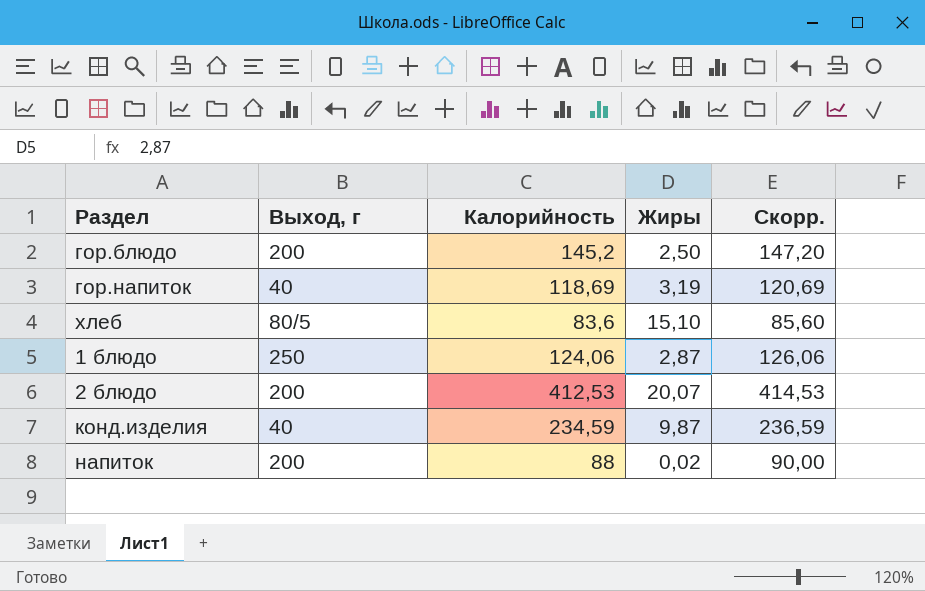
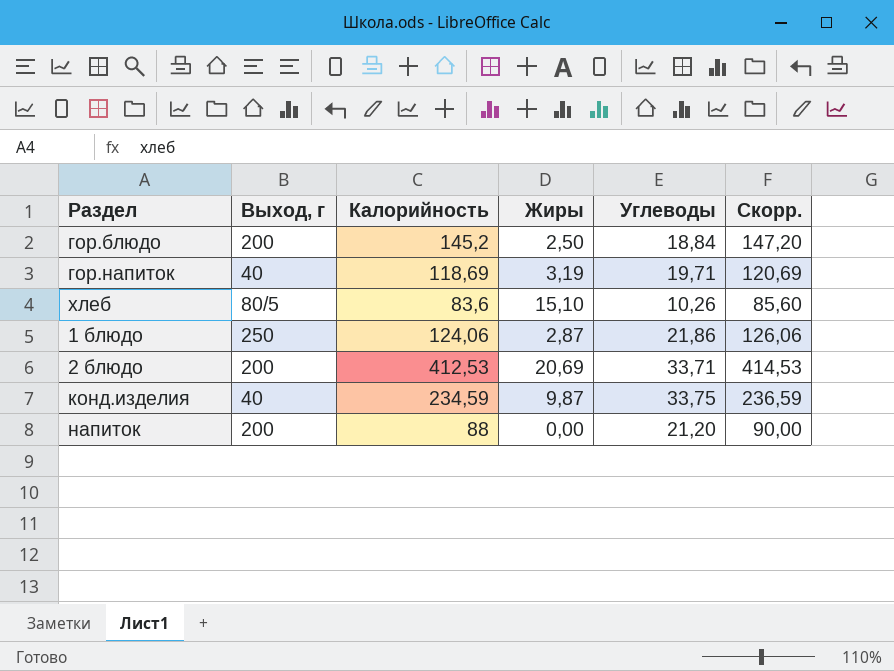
column Углеводы | position: none -> 5
2 блюдо | Жиры: 20,07 -> 20,69
напиток | Жиры: 0,02 -> 0,00

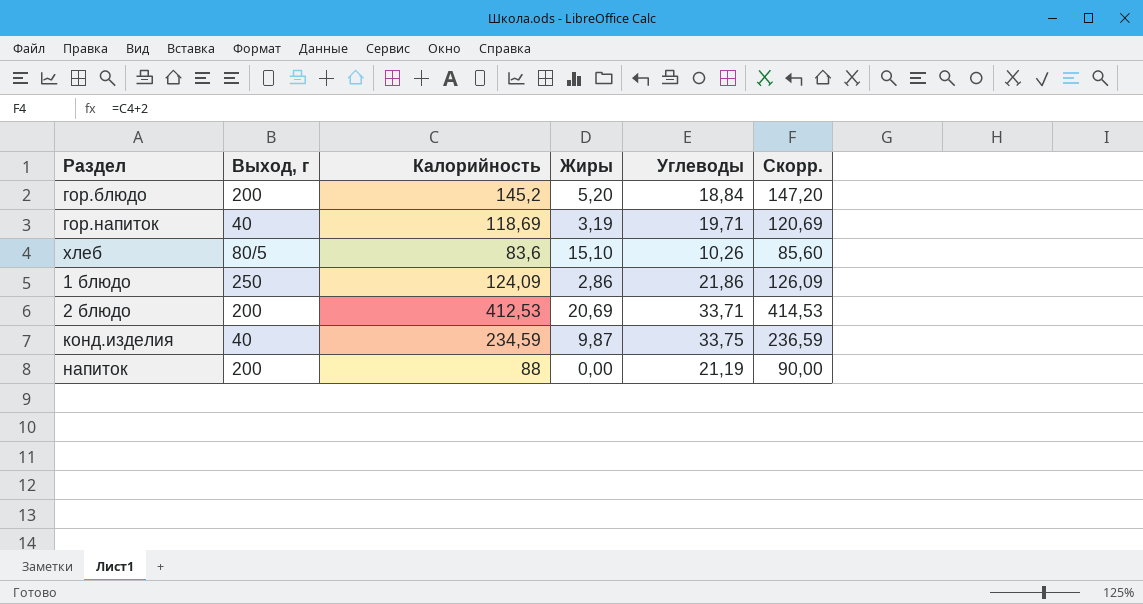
гор.блюдо | Жиры: 2,50 -> 5,20
1 блюдо | Калорийность: 124,06 -> 124,09
1 блюдо | Жиры: 2,87 -> 2,86
1 блюдо | Скорр.: 126,06 -> 126,09
напиток | Углеводы: 21,20 -> 21,19

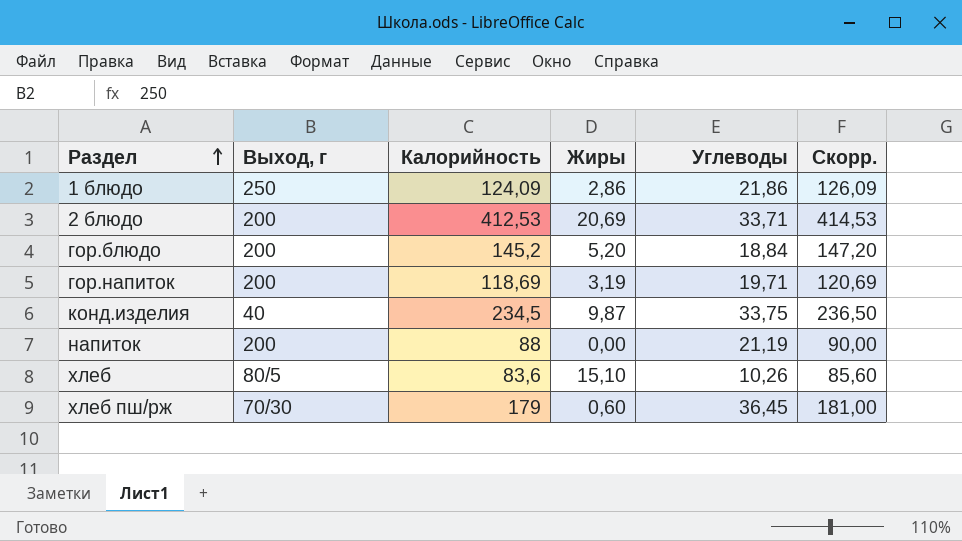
row order: none -> Раздел ascending
гор.напиток | Выход, г: 40 -> 200
конд.изделия | Калорийность: 234,59 -> 234,5
конд.изделия | Скорр.: 236,59 -> 236,50
row хлеб пш/рж: none -> 70/30 | 179 | 0,60 | 36,45 | 181,00

